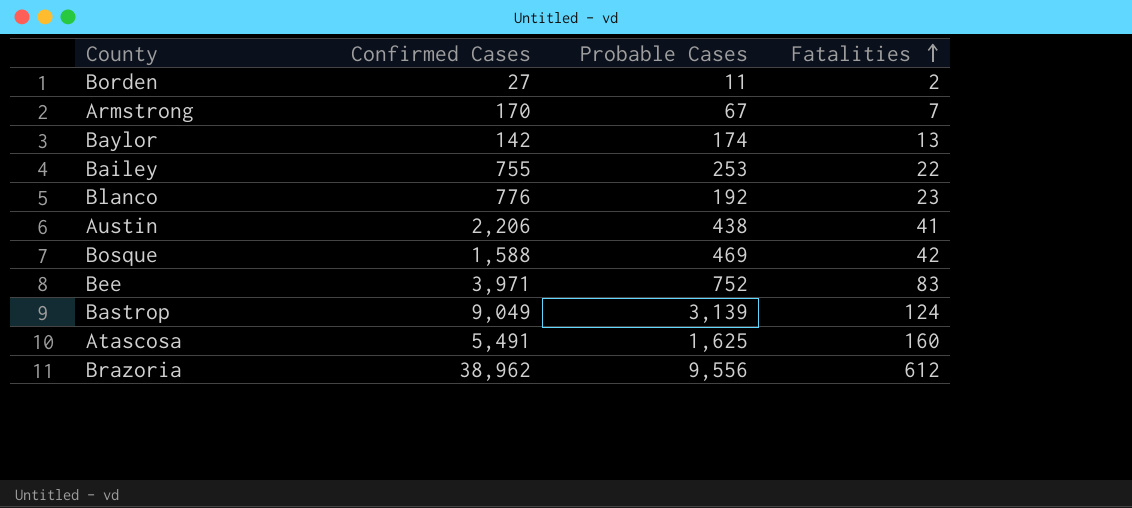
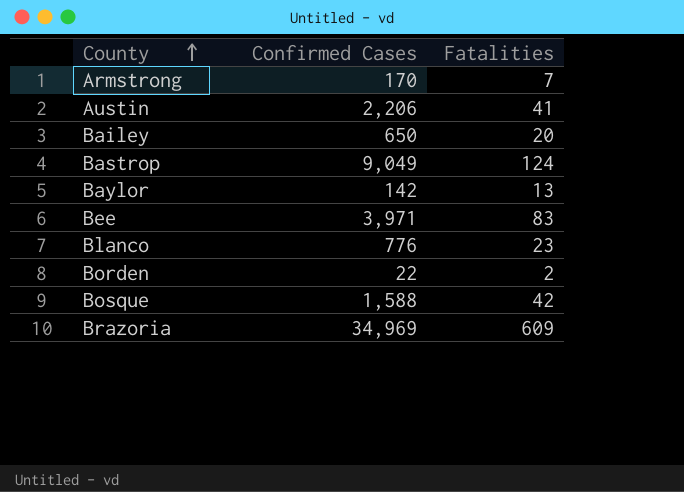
row order: Fatalities ascending -> County ascending
column Probable Cases | position: 3 -> none
row Atascosa: 5,491 | 1,625 | 160 -> none
Bailey | Confirmed Cases: 755 -> 650
Bailey | Fatalities: 22 -> 20
Borden | Confirmed Cases: 27 -> 22
Brazoria | Confirmed Cases: 38,962 -> 34,969
Brazoria | Fatalities: 612 -> 609

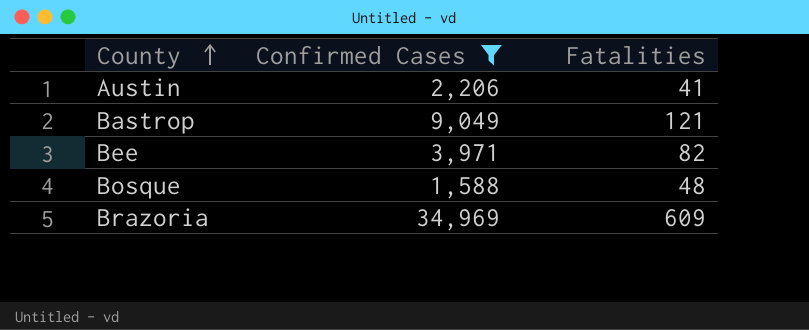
filter: none -> Confirmed Cases >= 1,588
Bastrop | Fatalities: 124 -> 121
Bee | Fatalities: 83 -> 82
Bosque | Fatalities: 42 -> 48

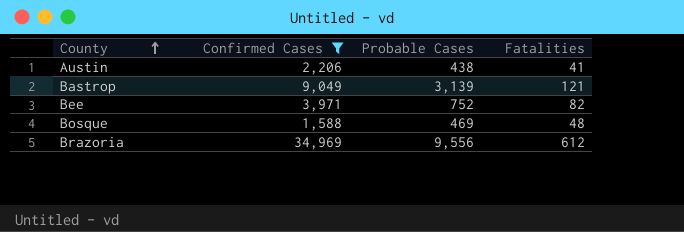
column Probable Cases | position: none -> 3
Brazoria | Fatalities: 609 -> 612

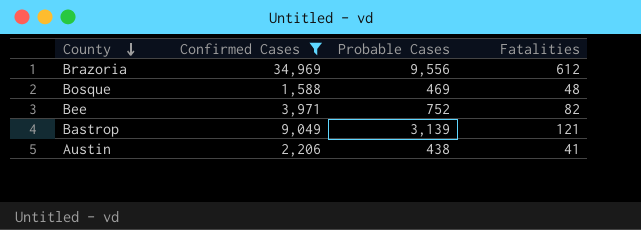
row order: County ascending -> County descending

